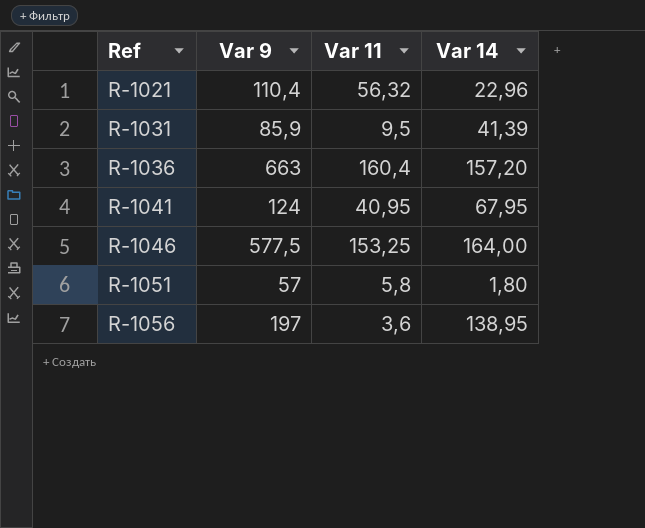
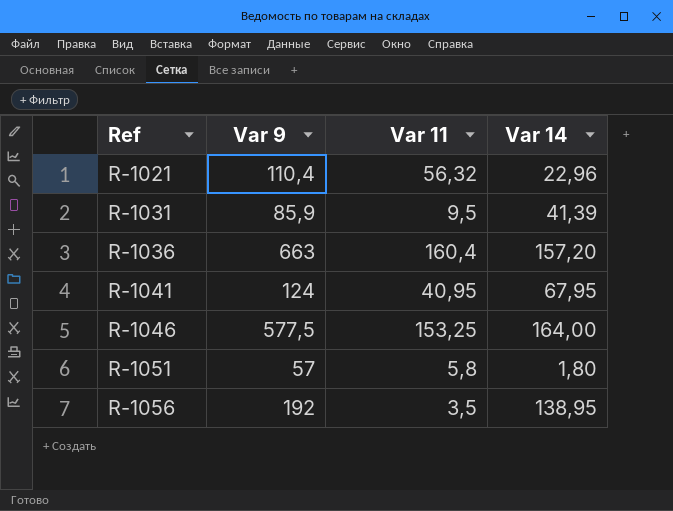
R-1056 | Var 9: 197 -> 192
R-1056 | Var 11: 3,6 -> 3,5

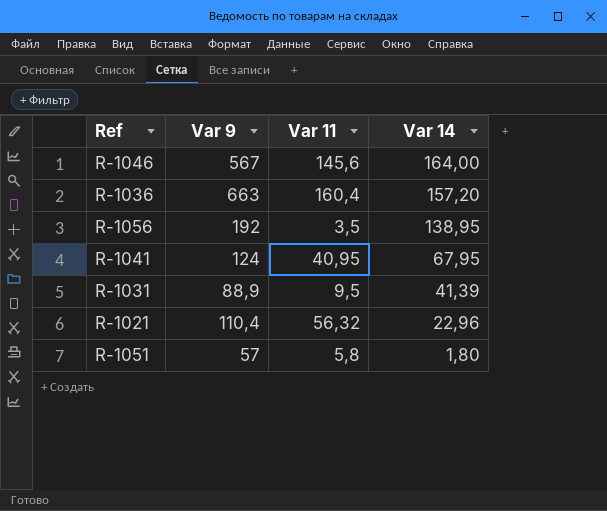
row order: Ref ascending -> Var 14 descending
R-1046 | Var 9: 577,5 -> 567
R-1046 | Var 11: 153,25 -> 145,6
R-1031 | Var 9: 85,9 -> 88,9

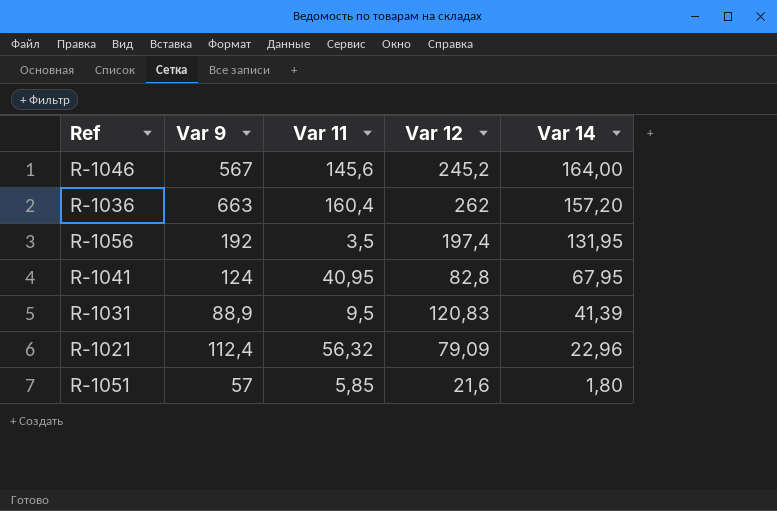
column Var 12 | position: none -> 4
R-1056 | Var 14: 138,95 -> 131,95
R-1021 | Var 9: 110,4 -> 112,4
R-1051 | Var 11: 5,8 -> 5,85

